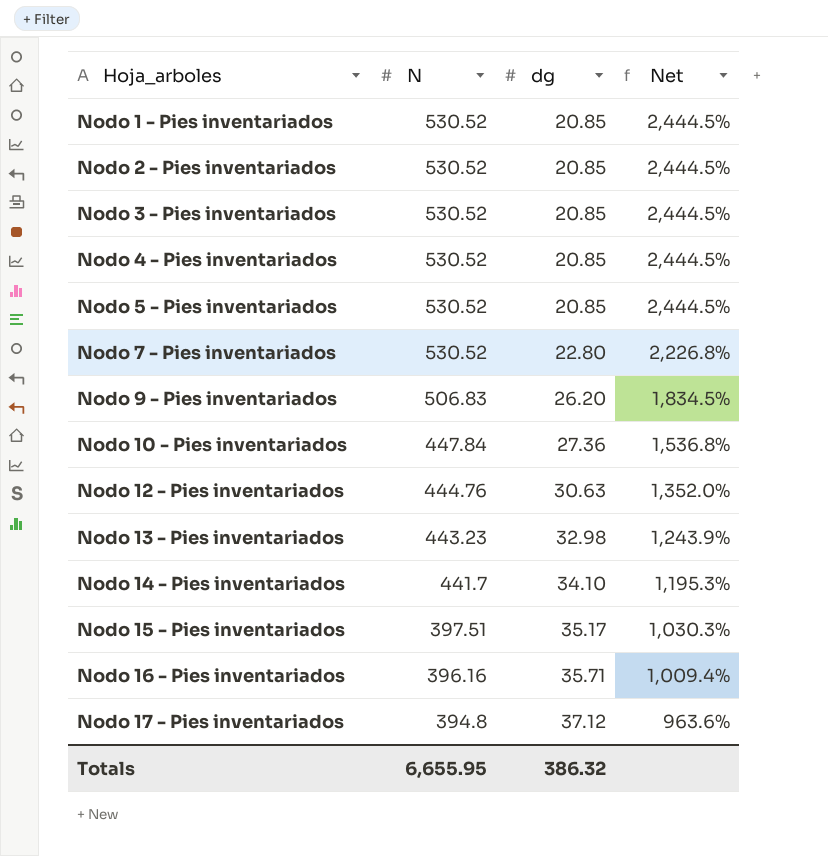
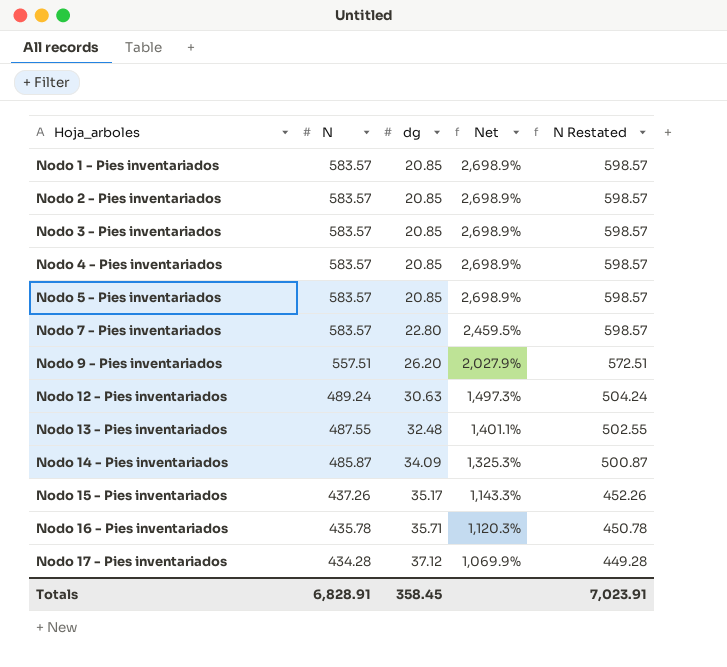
column N Restated | formula: none -> [N] + 15
row Nodo 10 - Pies inventariados: 447.84 | 27.36 | 1,536.8% -> none
Nodo 1 - Pies inventariados | N: 530.52 -> 583.57
Nodo 1 - Pies inventariados | Net: 2,444.5% -> 2,698.9%
Nodo 2 - Pies inventariados | N: 530.52 -> 583.57
Nodo 2 - Pies inventariados | Net: 2,444.5% -> 2,698.9%
Nodo 3 - Pies inventariados | N: 530.52 -> 583.57
Nodo 3 - Pies inventariados | Net: 2,444.5% -> 2,698.9%
Nodo 4 - Pies inventariados | N: 530.52 -> 583.57
Nodo 4 - Pies inventariados | Net: 2,444.5% -> 2,698.9%
Nodo 5 - Pies inventariados | N: 530.52 -> 583.57
Nodo 5 - Pies inventariados | Net: 2,444.5% -> 2,698.9%
Nodo 7 - Pies inventariados | N: 530.52 -> 583.57
Nodo 7 - Pies inventariados | Net: 2,226.8% -> 2,459.5%
Nodo 9 - Pies inventariados | N: 506.83 -> 557.51
Nodo 9 - Pies inventariados | Net: 1,834.5% -> 2,027.9%
Nodo 12 - Pies inventariados | N: 444.76 -> 489.24
Nodo 12 - Pies inventariados | Net: 1,352.0% -> 1,497.3%
Nodo 13 - Pies inventariados | N: 443.23 -> 487.55
Nodo 13 - Pies inventariados | dg: 32.98 -> 32.48
Nodo 13 - Pies inventariados | Net: 1,243.9% -> 1,401.1%
Nodo 14 - Pies inventariados | N: 441.7 -> 485.87
Nodo 14 - Pies inventariados | dg: 34.10 -> 34.09
Nodo 14 - Pies inventariados | Net: 1,195.3% -> 1,325.3%
Nodo 15 - Pies inventariados | N: 397.51 -> 437.26
Nodo 15 - Pies inventariados | Net: 1,030.3% -> 1,143.3%
Nodo 16 - Pies inventariados | N: 396.16 -> 435.78
Nodo 16 - Pies inventariados | Net: 1,009.4% -> 1,120.3%
Nodo 17 - Pies inventariados | N: 394.8 -> 434.28
Nodo 17 - Pies inventariados | Net: 963.6% -> 1,069.9%
Totals | N: 6,655.95 -> 6,828.91
Totals | dg: 386.32 -> 358.45

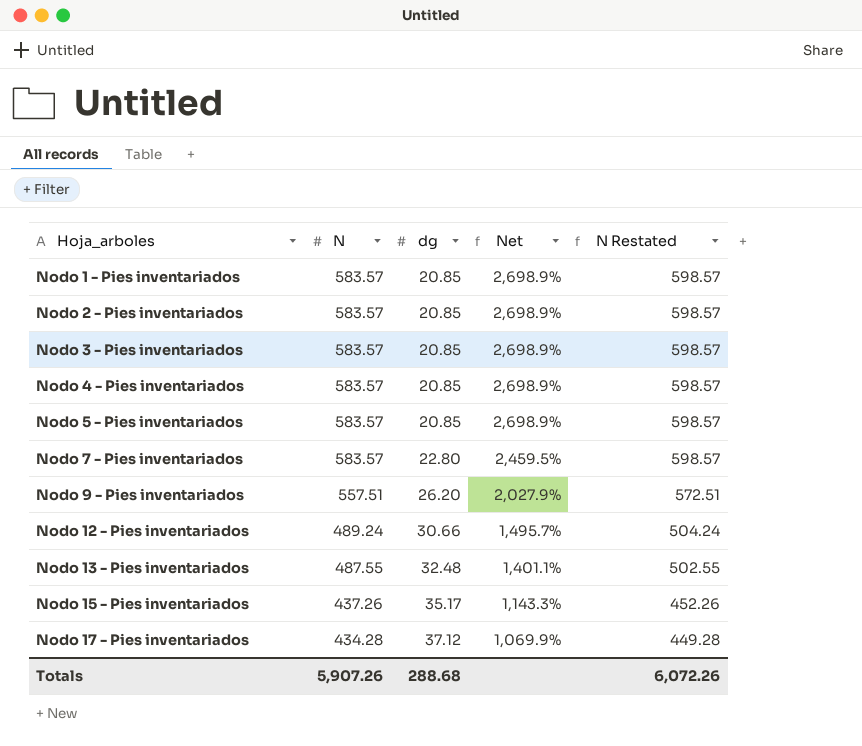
row Nodo 14 - Pies inventariados: 485.87 | 34.09 | 1,325.3% | 500.87 -> none
row Nodo 16 - Pies inventariados: 435.78 | 35.71 | 1,120.3% | 450.78 -> none
Nodo 12 - Pies inventariados | dg: 30.63 -> 30.66
Nodo 12 - Pies inventariados | Net: 1,497.3% -> 1,495.7%
Totals | N: 6,828.91 -> 5,907.26
Totals | dg: 358.45 -> 288.68
Totals | N Restated: 7,023.91 -> 6,072.26

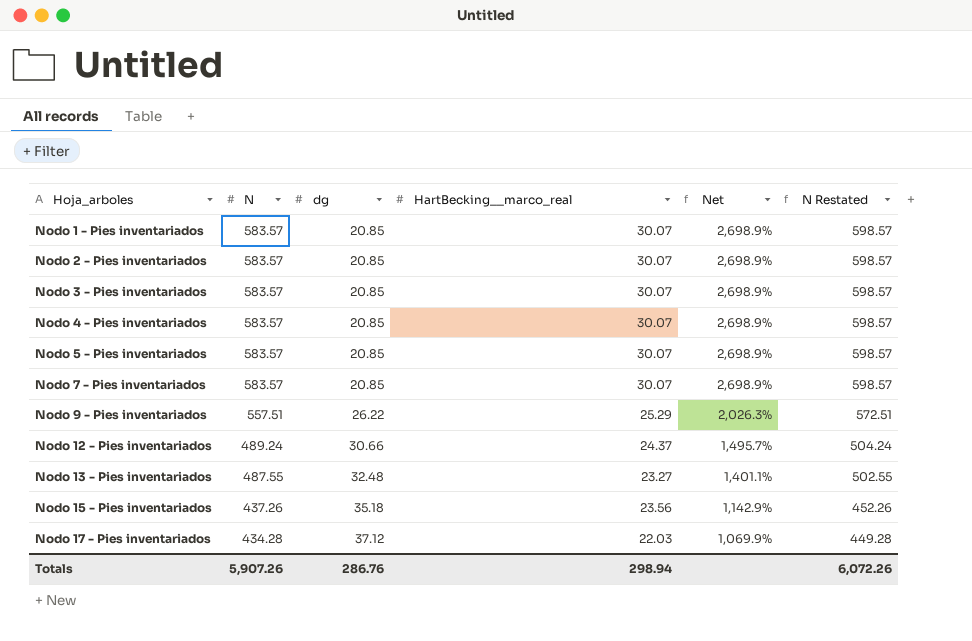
column HartBecking__marco_real | position: none -> 4
Nodo 7 - Pies inventariados | dg: 22.80 -> 20.85
Nodo 7 - Pies inventariados | Net: 2,459.5% -> 2,698.9%
Nodo 9 - Pies inventariados | dg: 26.20 -> 26.22
Nodo 9 - Pies inventariados | Net: 2,027.9% -> 2,026.3%
Nodo 15 - Pies inventariados | dg: 35.17 -> 35.18
Nodo 15 - Pies inventariados | Net: 1,143.3% -> 1,142.9%
Totals | dg: 288.68 -> 286.76

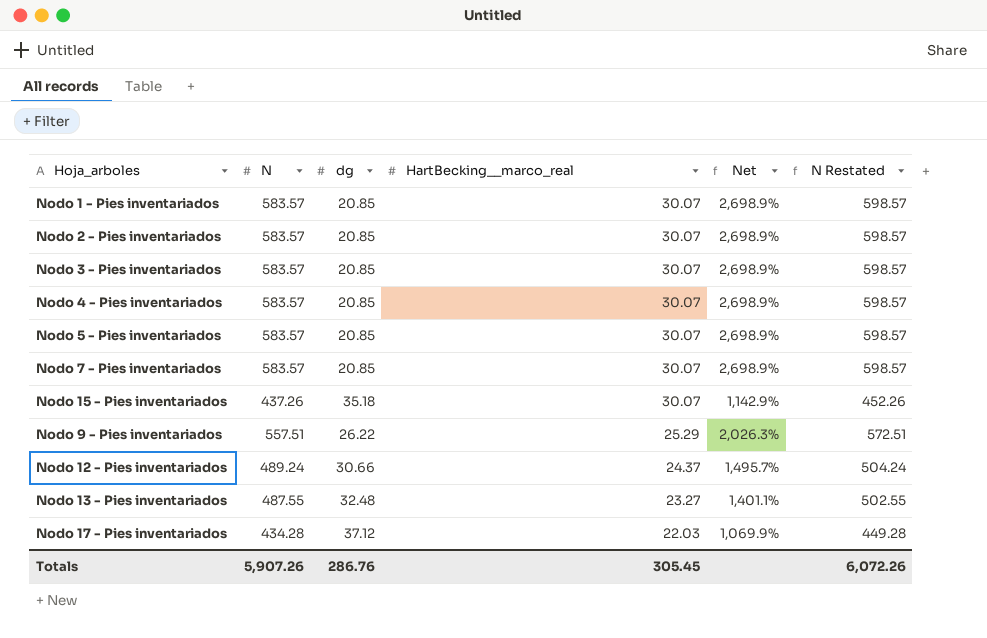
row order: Hoja_arboles ascending -> HartBecking__marco_real descending
Nodo 15 - Pies inventariados | HartBecking__marco_real: 23.56 -> 30.07
Totals | HartBecking__marco_real: 298.94 -> 305.45

